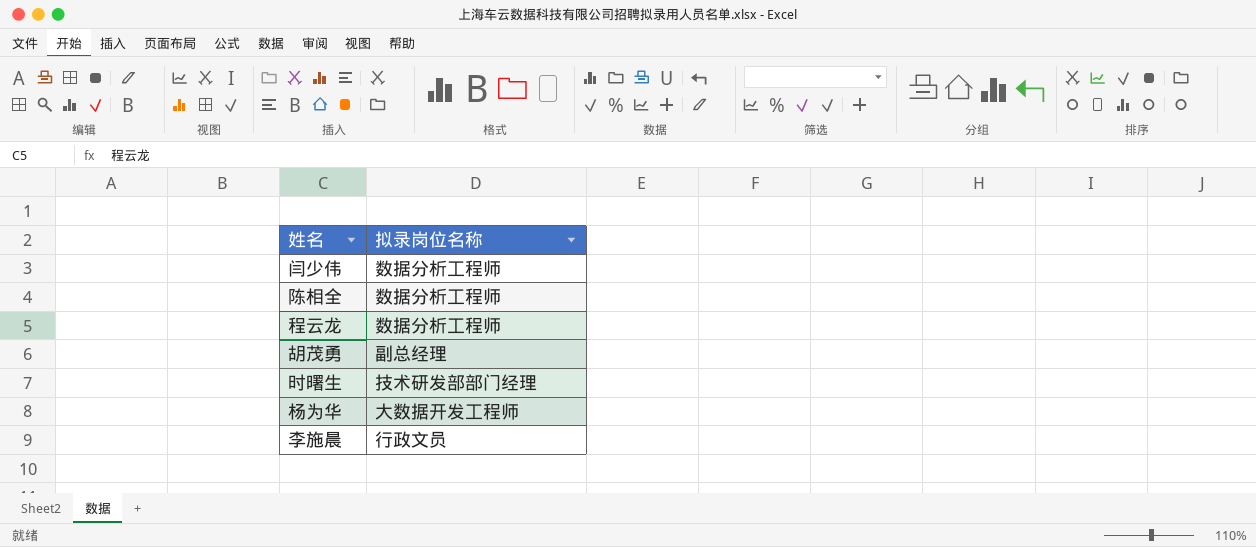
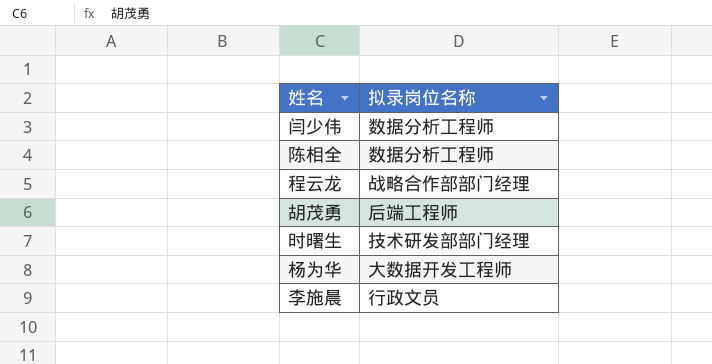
程云龙 | 拟录岗位名称: 数据分析工程师 -> 战略合作部部门经理
胡茂勇 | 拟录岗位名称: 副总经理 -> 后端工程师

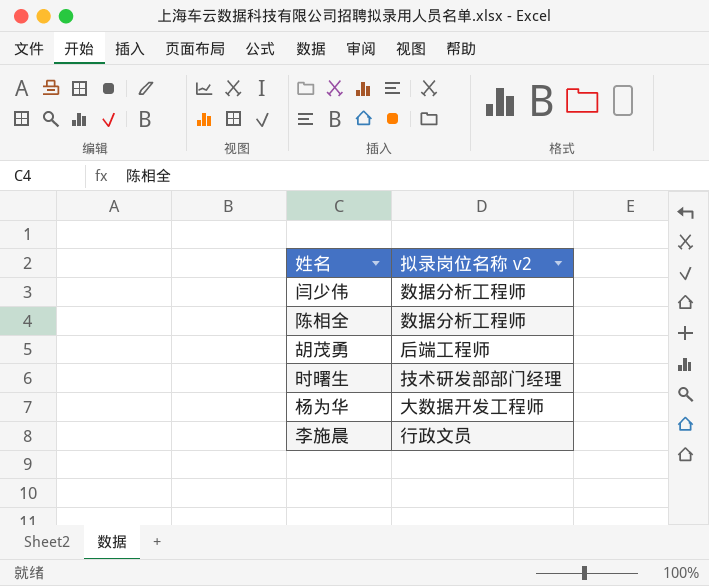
column name: 拟录岗位名称 -> 拟录岗位名称 v2
row 程云龙: 战略合作部部门经理 -> none

